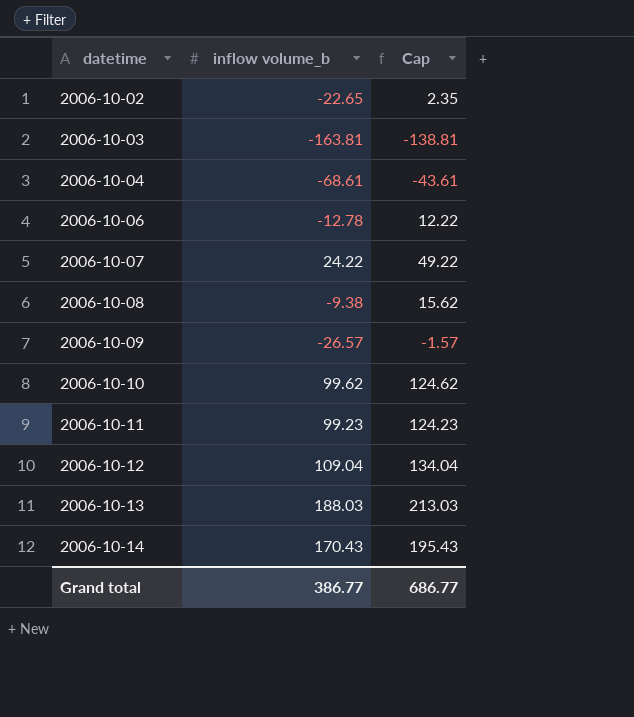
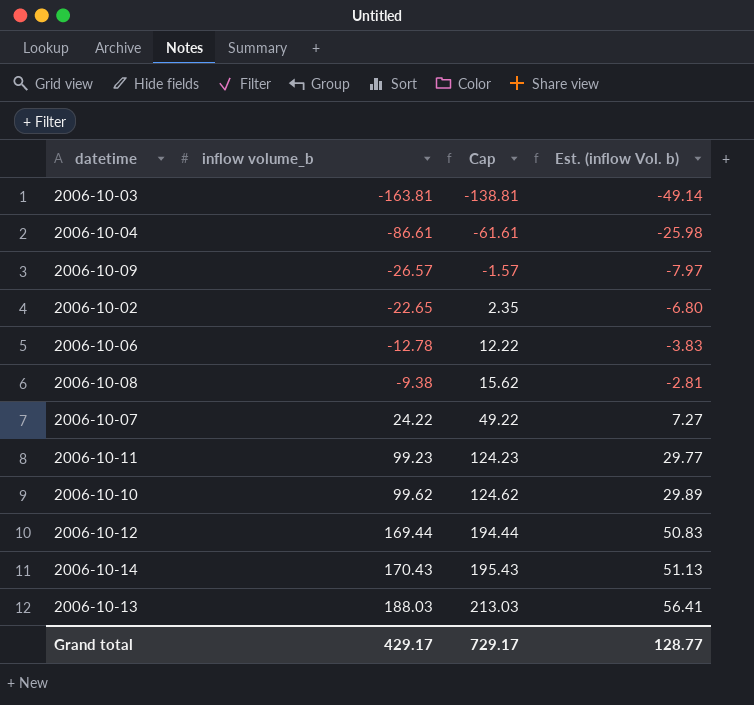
row order: datetime ascending -> inflow volume_b ascending
column Est. (inflow Vol. b) | formula: none -> [inflow volume_b] * 0.3
2006-10-04 | inflow volume_b: -68.61 -> -86.61
2006-10-04 | Cap: -43.61 -> -61.61
2006-10-12 | inflow volume_b: 109.04 -> 169.44
2006-10-12 | Cap: 134.04 -> 194.44
Grand total | inflow volume_b: 386.77 -> 429.17
Grand total | Cap: 686.77 -> 729.17

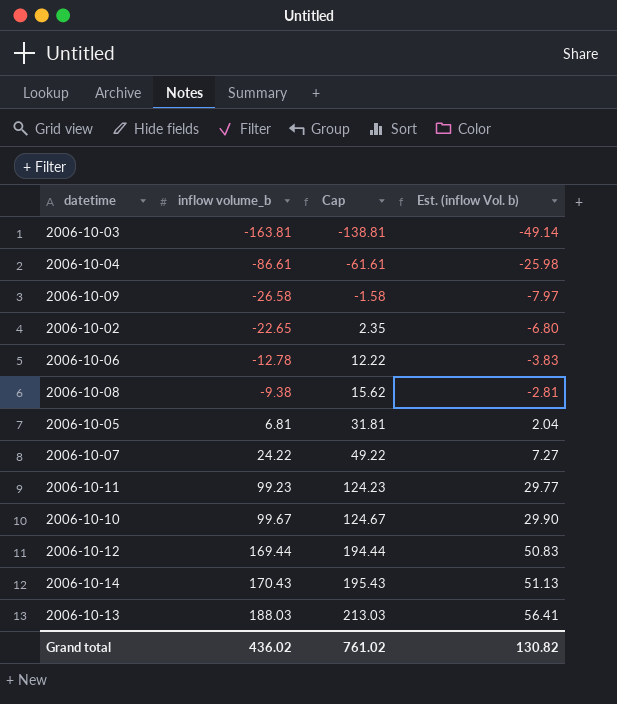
2006-10-09 | inflow volume_b: -26.57 -> -26.58
2006-10-09 | Cap: -1.57 -> -1.58
row 2006-10-05: none -> 6.81 | 31.81 | 2.04
2006-10-10 | inflow volume_b: 99.62 -> 99.67
2006-10-10 | Cap: 124.62 -> 124.67
2006-10-10 | Est. (inflow Vol. b): 29.89 -> 29.90
Grand total | inflow volume_b: 429.17 -> 436.02
Grand total | Cap: 729.17 -> 761.02
Grand total | Est. (inflow Vol. b): 128.77 -> 130.82

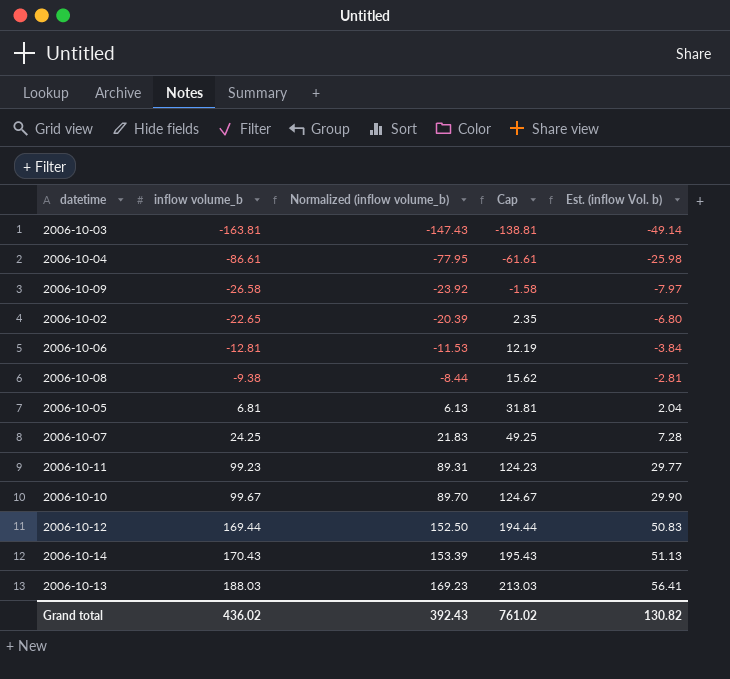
column Normalized (inflow volume_b) | formula: none -> [inflow volume_b] * 0.9
2006-10-06 | inflow volume_b: -12.78 -> -12.81
2006-10-06 | Cap: 12.22 -> 12.19
2006-10-06 | Est. (inflow Vol. b): -3.83 -> -3.84
2006-10-07 | inflow volume_b: 24.22 -> 24.25
2006-10-07 | Cap: 49.22 -> 49.25
2006-10-07 | Est. (inflow Vol. b): 7.27 -> 7.28

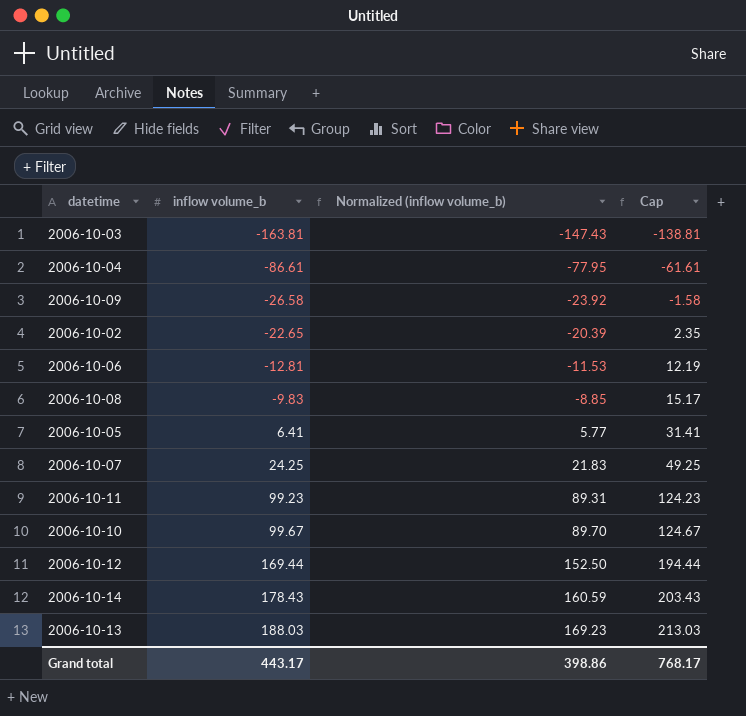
column Est. (inflow Vol. b) | formula: [inflow volume_b] * 0.3 -> none
2006-10-08 | inflow volume_b: -9.38 -> -9.83
2006-10-08 | Normalized (inflow volume_b): -8.44 -> -8.85
2006-10-08 | Cap: 15.62 -> 15.17
2006-10-05 | inflow volume_b: 6.81 -> 6.41
2006-10-05 | Normalized (inflow volume_b): 6.13 -> 5.77
2006-10-05 | Cap: 31.81 -> 31.41
2006-10-14 | inflow volume_b: 170.43 -> 178.43
2006-10-14 | Normalized (inflow volume_b): 153.39 -> 160.59
2006-10-14 | Cap: 195.43 -> 203.43
Grand total | inflow volume_b: 436.02 -> 443.17
Grand total | Normalized (inflow volume_b): 392.43 -> 398.86
Grand total | Cap: 761.02 -> 768.17

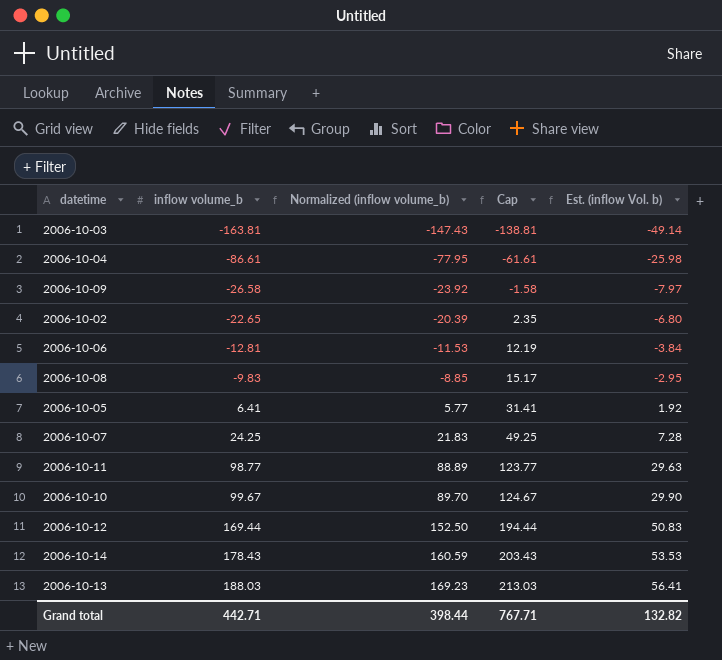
column Est. (inflow Vol. b) | formula: none -> [inflow volume_b] * 0.3
2006-10-11 | inflow volume_b: 99.23 -> 98.77
2006-10-11 | Normalized (inflow volume_b): 89.31 -> 88.89
2006-10-11 | Cap: 124.23 -> 123.77
Grand total | inflow volume_b: 443.17 -> 442.71
Grand total | Normalized (inflow volume_b): 398.86 -> 398.44
Grand total | Cap: 768.17 -> 767.71

